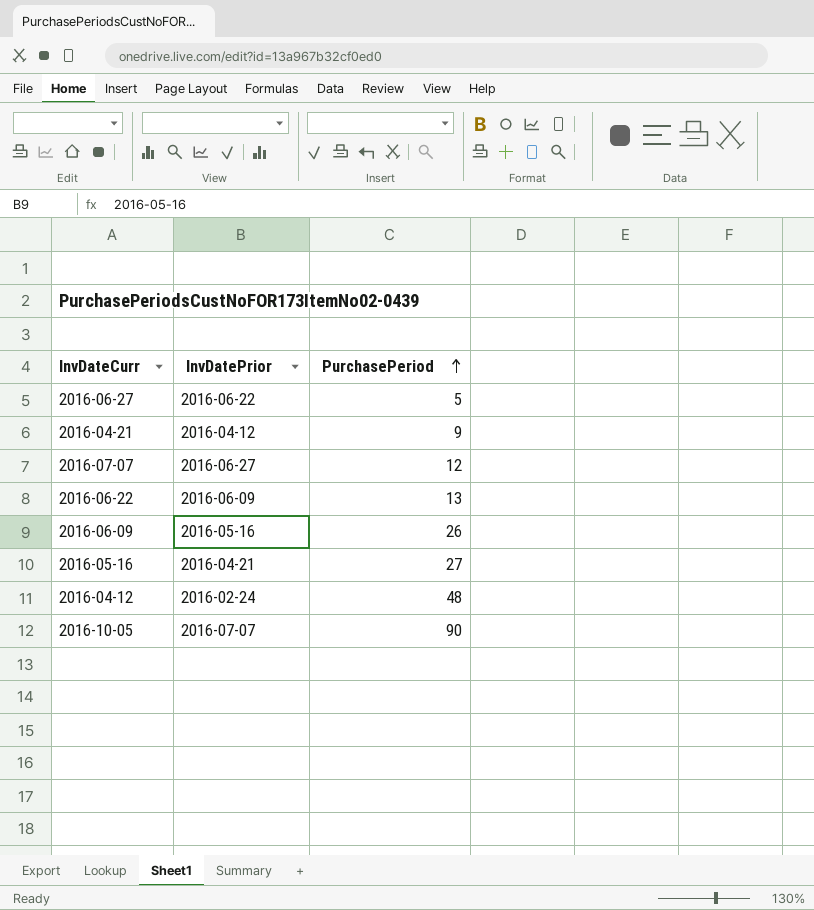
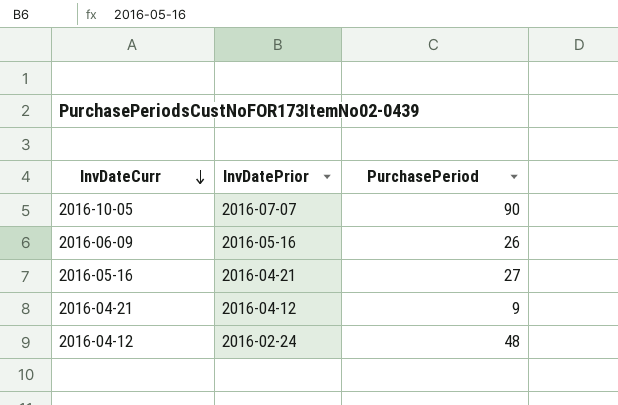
row order: PurchasePeriod ascending -> InvDateCurr descending
row 2016-06-27: 2016-06-22 | 5 -> none
row 2016-07-07: 2016-06-27 | 12 -> none
row 2016-06-22: 2016-06-09 | 13 -> none

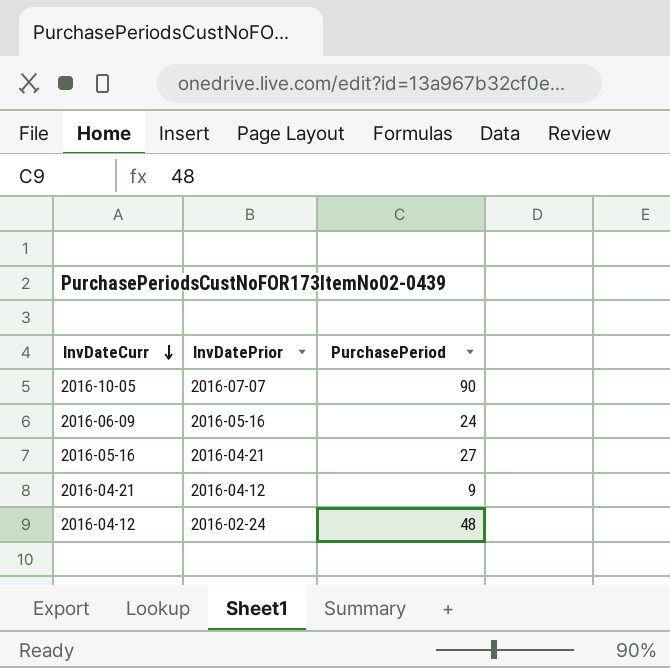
2016-06-09 | PurchasePeriod: 26 -> 24

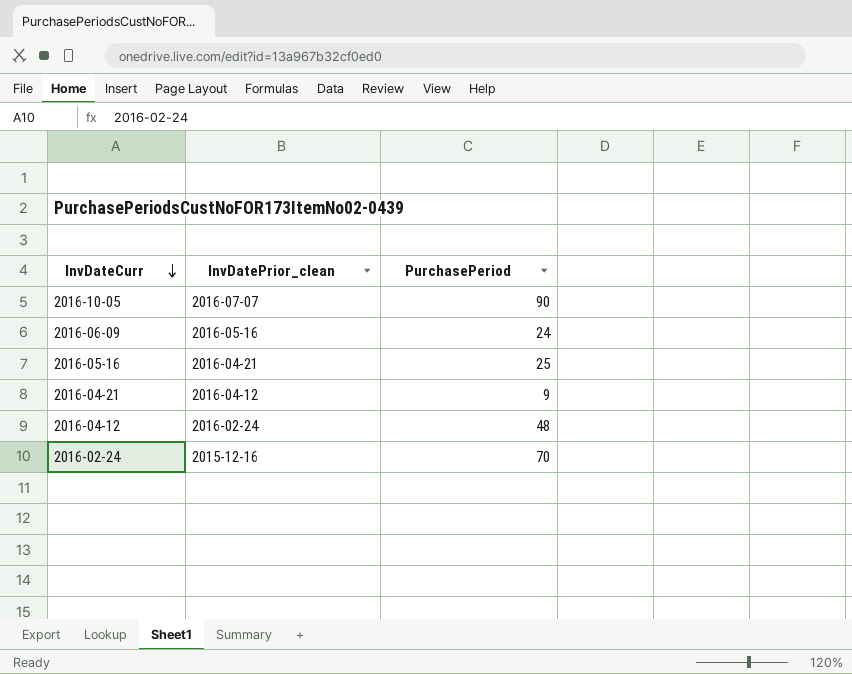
column name: InvDatePrior -> InvDatePrior_clean
2016-05-16 | PurchasePeriod: 27 -> 25
row 2016-02-24: none -> 2015-12-16 | 70

